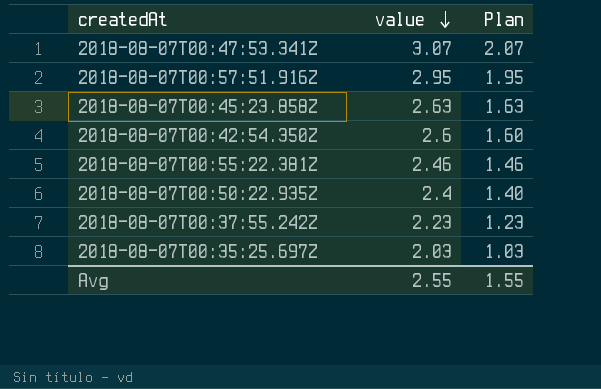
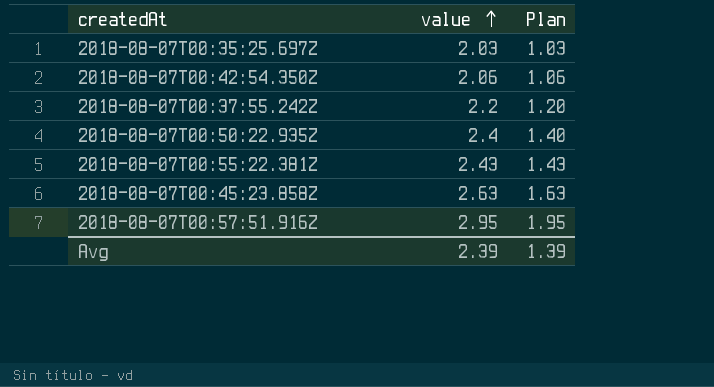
row order: value descending -> value ascending
row 2018-08-07T00:47:53.341Z: 3.07 | 2.07 -> none
2018-08-07T00:42:54.350Z | value: 2.6 -> 2.06
2018-08-07T00:42:54.350Z | Plan: 1.60 -> 1.06
2018-08-07T00:37:55.242Z | value: 2.23 -> 2.2
2018-08-07T00:37:55.242Z | Plan: 1.23 -> 1.20
2018-08-07T00:55:22.381Z | value: 2.46 -> 2.43
2018-08-07T00:55:22.381Z | Plan: 1.46 -> 1.43
Avg | value: 2.55 -> 2.39
Avg | Plan: 1.55 -> 1.39

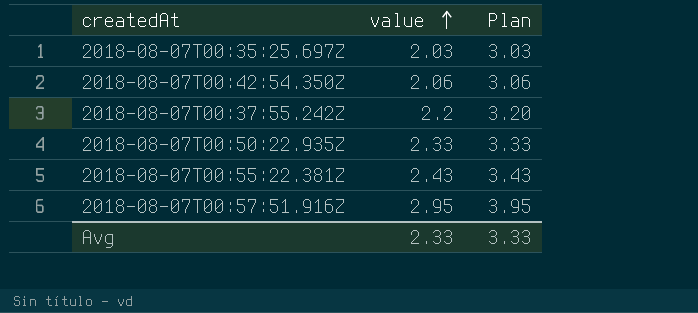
column Plan | formula: [value] - 1 -> [value] + 1
row 2018-08-07T00:45:23.858Z: 2.63 | 1.63 -> none
2018-08-07T00:50:22.935Z | value: 2.4 -> 2.33
Avg | value: 2.39 -> 2.33
Avg | Plan: 1.39 -> 3.33

